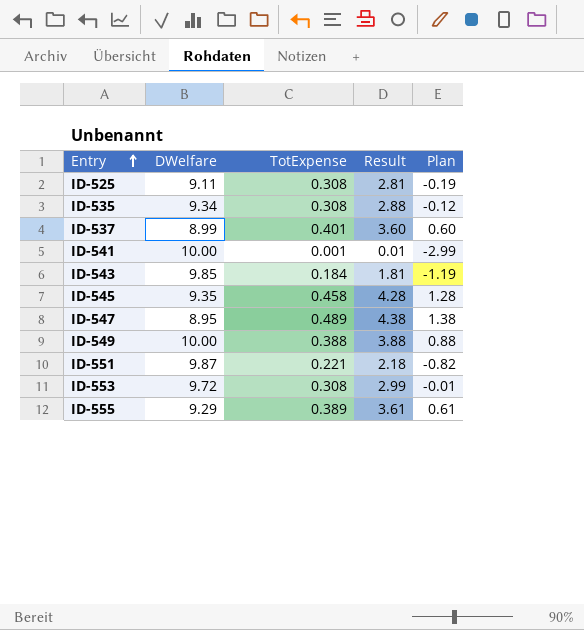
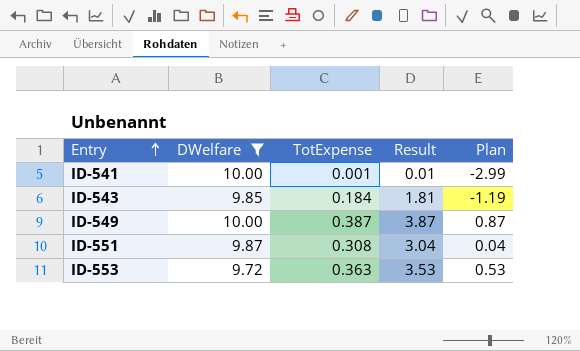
filter: none -> DWelfare >= 9.72
ID-549 | TotExpense: 0.388 -> 0.387
ID-549 | Result: 3.88 -> 3.87
ID-549 | Plan: 0.88 -> 0.87
ID-551 | TotExpense: 0.221 -> 0.308
ID-551 | Result: 2.18 -> 3.04
ID-551 | Plan: -0.82 -> 0.04
ID-553 | TotExpense: 0.308 -> 0.363
ID-553 | Result: 2.99 -> 3.53
ID-553 | Plan: -0.01 -> 0.53

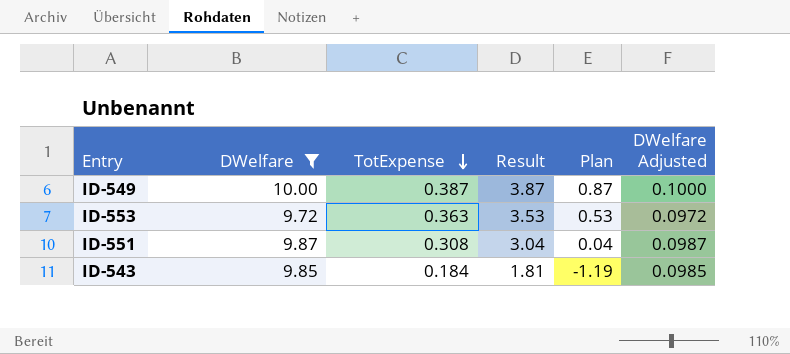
row order: Entry ascending -> TotExpense descending
column DWelfare Adjusted | formula: none -> [DWelfare] * 0.01
row ID-541: 10.00 | 0.001 | 0.01 | -2.99 -> none

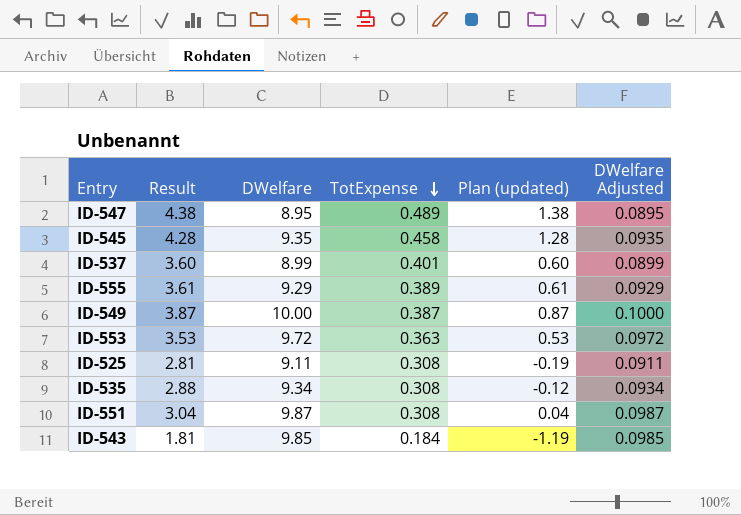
filter: DWelfare >= 9.72 -> none
column Result | position: 4 -> 2
column name: Plan -> Plan (updated)

